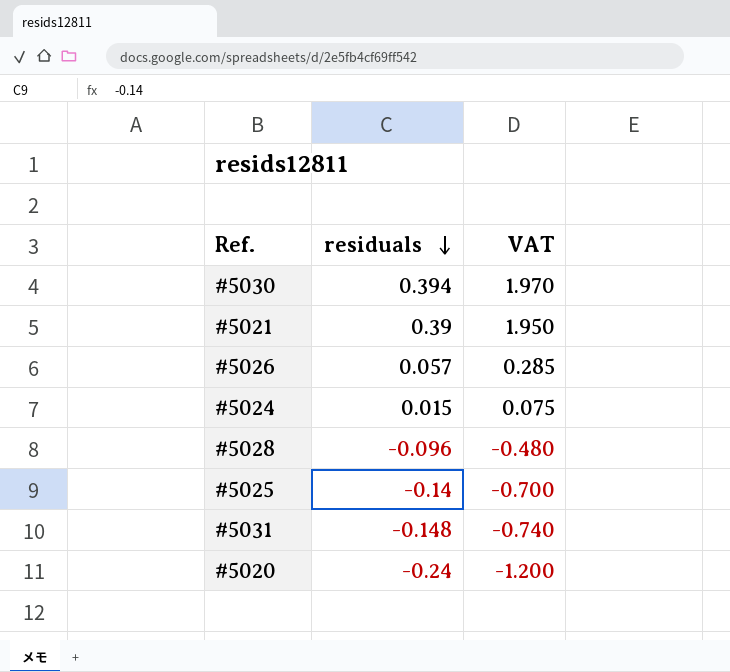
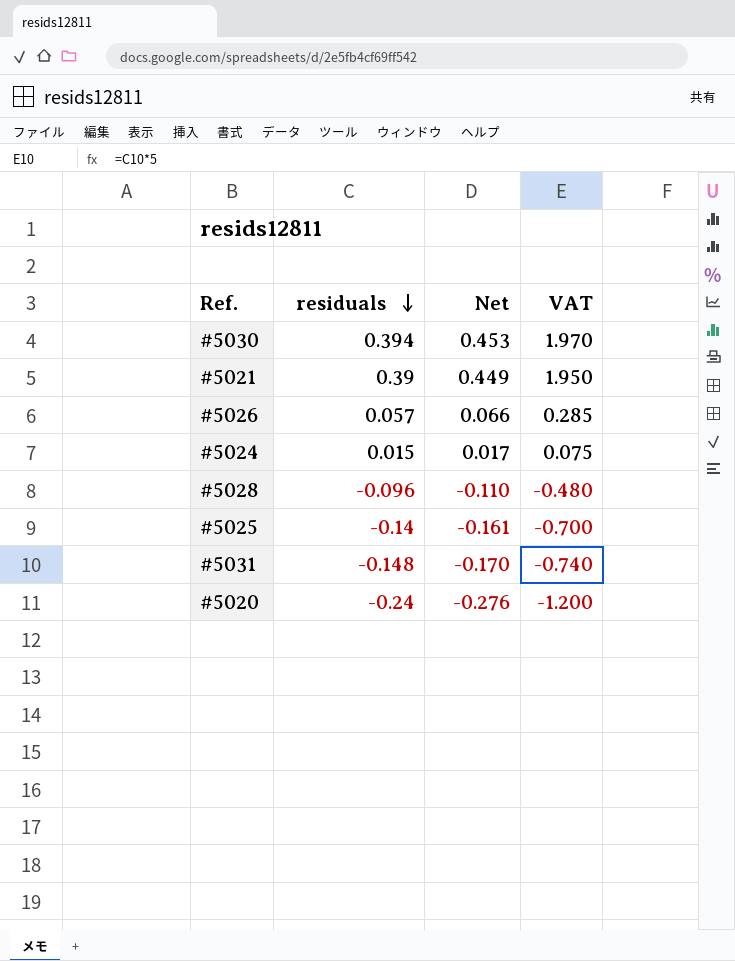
column Net | formula: none -> [residuals] * 1.15

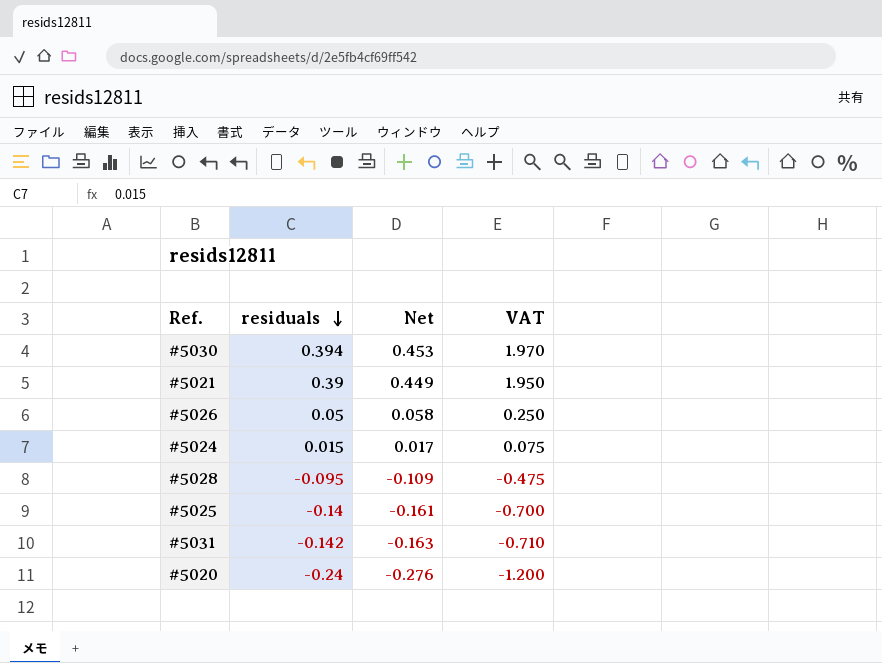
#5026 | residuals: 0.057 -> 0.05
#5026 | Net: 0.066 -> 0.058
#5026 | VAT: 0.285 -> 0.250
#5028 | residuals: -0.096 -> -0.095
#5028 | Net: -0.110 -> -0.109
#5028 | VAT: -0.480 -> -0.475
#5031 | residuals: -0.148 -> -0.142
#5031 | Net: -0.170 -> -0.163
#5031 | VAT: -0.740 -> -0.710

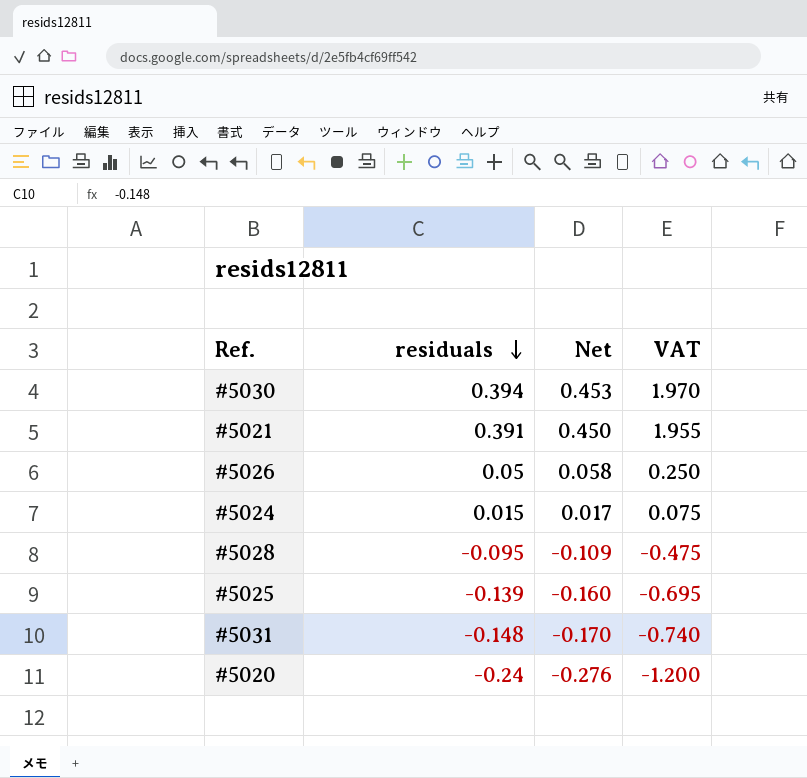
#5021 | residuals: 0.39 -> 0.391
#5021 | Net: 0.449 -> 0.450
#5021 | VAT: 1.950 -> 1.955
#5025 | residuals: -0.14 -> -0.139
#5025 | Net: -0.161 -> -0.160
#5025 | VAT: -0.700 -> -0.695
#5031 | residuals: -0.142 -> -0.148
#5031 | Net: -0.163 -> -0.170
#5031 | VAT: -0.710 -> -0.740

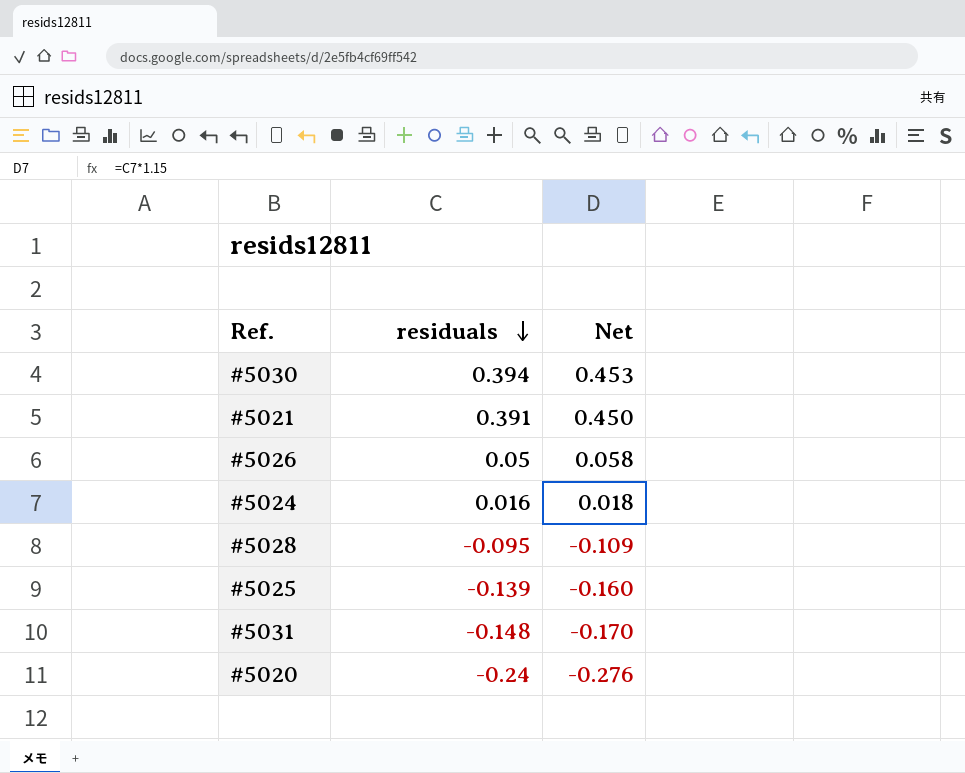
column VAT | formula: [residuals] * 5 -> none
#5024 | residuals: 0.015 -> 0.016
#5024 | Net: 0.017 -> 0.018

